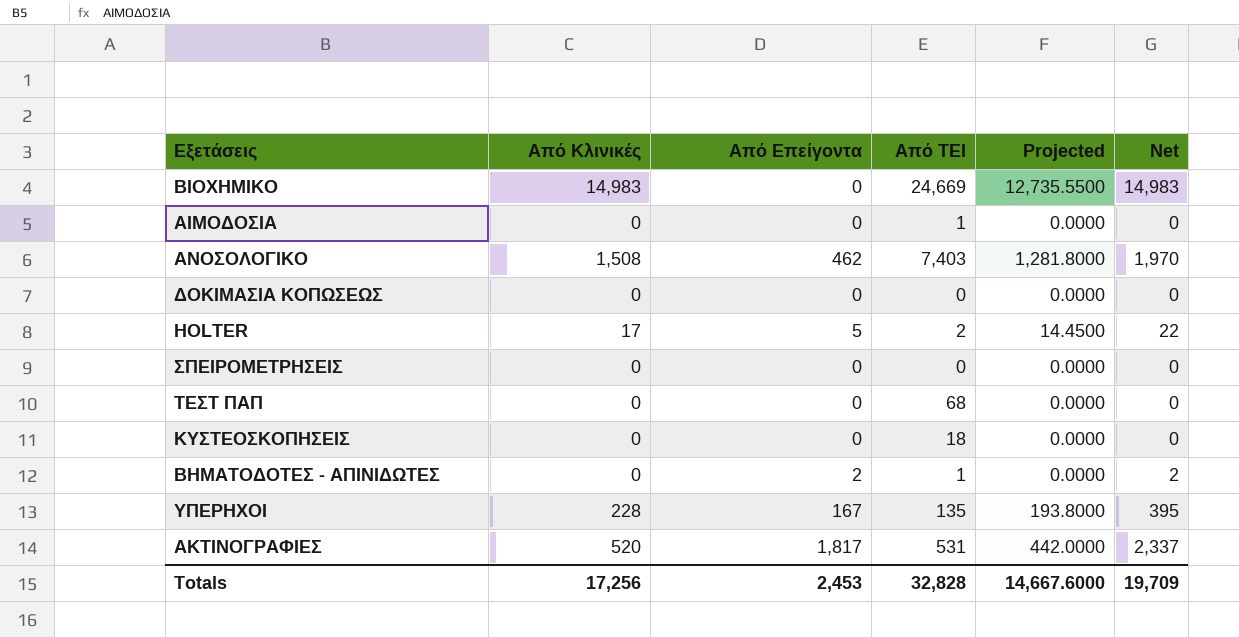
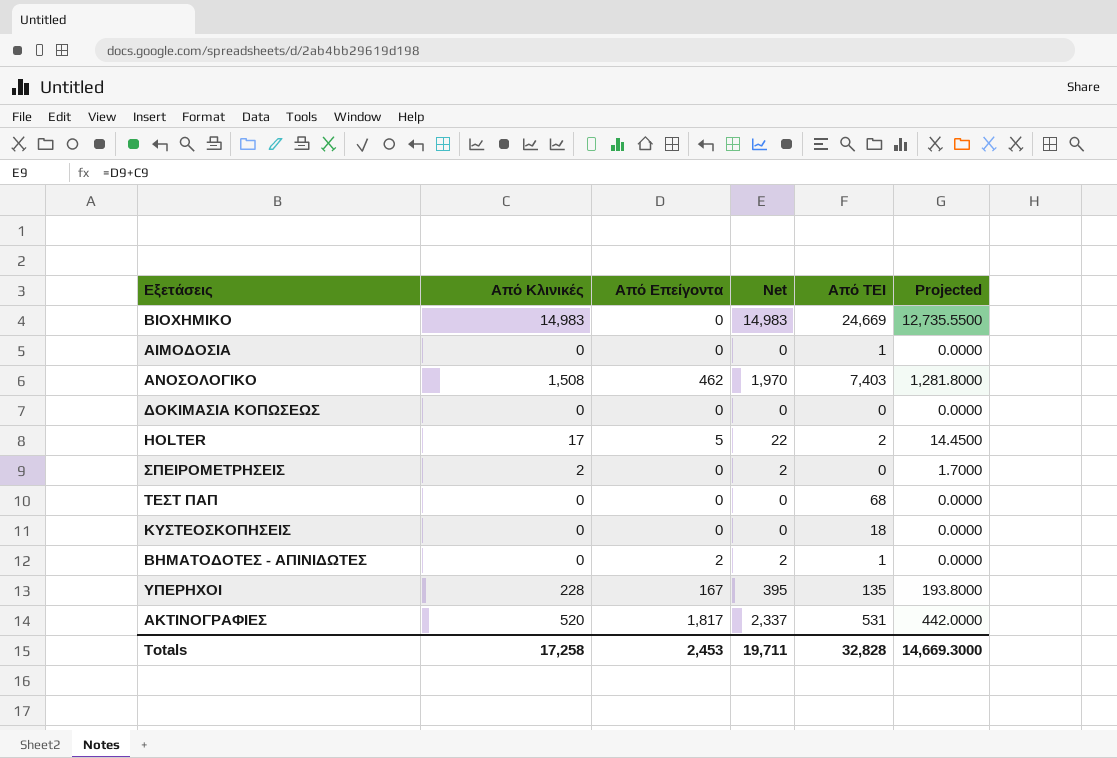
column Net | position: 6 -> 4
ΣΠΕΙΡΟΜΕΤΡΗΣΕΙΣ | Από Κλινικές: 0 -> 2
ΣΠΕΙΡΟΜΕΤΡΗΣΕΙΣ | Net: 0 -> 2
ΣΠΕΙΡΟΜΕΤΡΗΣΕΙΣ | Projected: 0.0000 -> 1.7000
Totals | Από Κλινικές: 17,256 -> 17,258
Totals | Net: 19,709 -> 19,711
Totals | Projected: 14,667.6000 -> 14,669.3000

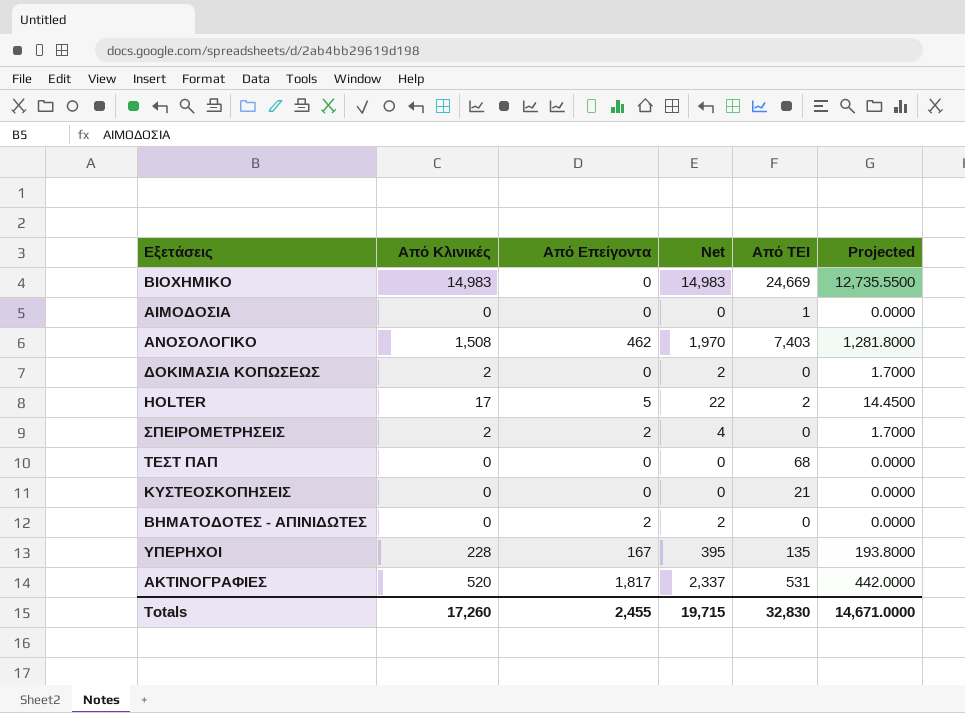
ΔΟΚΙΜΑΣΙΑ ΚΟΠΩΣΕΩΣ | Από Κλινικές: 0 -> 2
ΔΟΚΙΜΑΣΙΑ ΚΟΠΩΣΕΩΣ | Net: 0 -> 2
ΔΟΚΙΜΑΣΙΑ ΚΟΠΩΣΕΩΣ | Projected: 0.0000 -> 1.7000
ΣΠΕΙΡΟΜΕΤΡΗΣΕΙΣ | Από Επείγοντα: 0 -> 2
ΣΠΕΙΡΟΜΕΤΡΗΣΕΙΣ | Net: 2 -> 4
ΚΥΣΤΕΟΣΚΟΠΗΣΕΙΣ | Από ΤΕΙ: 18 -> 21
ΒΗΜΑΤΟΔΟΤΕΣ - ΑΠΙΝΙΔΩΤΕΣ | Από ΤΕΙ: 1 -> 0
Totals | Από Κλινικές: 17,258 -> 17,260
Totals | Από Επείγοντα: 2,453 -> 2,455
Totals | Net: 19,711 -> 19,715
Totals | Από ΤΕΙ: 32,828 -> 32,830
Totals | Projected: 14,669.3000 -> 14,671.0000

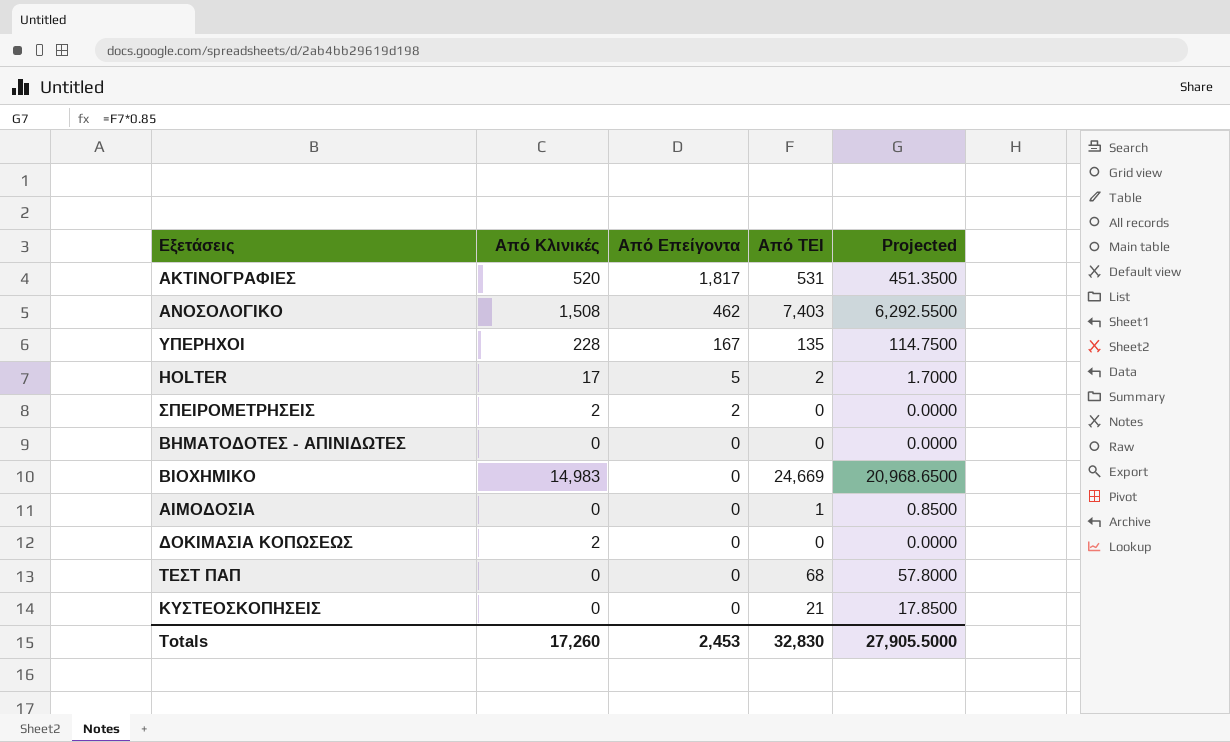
row order: none -> Από Επείγοντα descending
column Net | formula: [Από Κλινικές] + [Από Επείγοντα] -> none
column Projected | formula: [Από Κλινικές] * 0.85 -> [Από ΤΕΙ] * 0.85
ΒΗΜΑΤΟΔΟΤΕΣ - ΑΠΙΝΙΔΩΤΕΣ | Από Επείγοντα: 2 -> 0
Totals | Από Επείγοντα: 2,455 -> 2,453
Totals | Projected: 14,671.0000 -> 27,905.5000

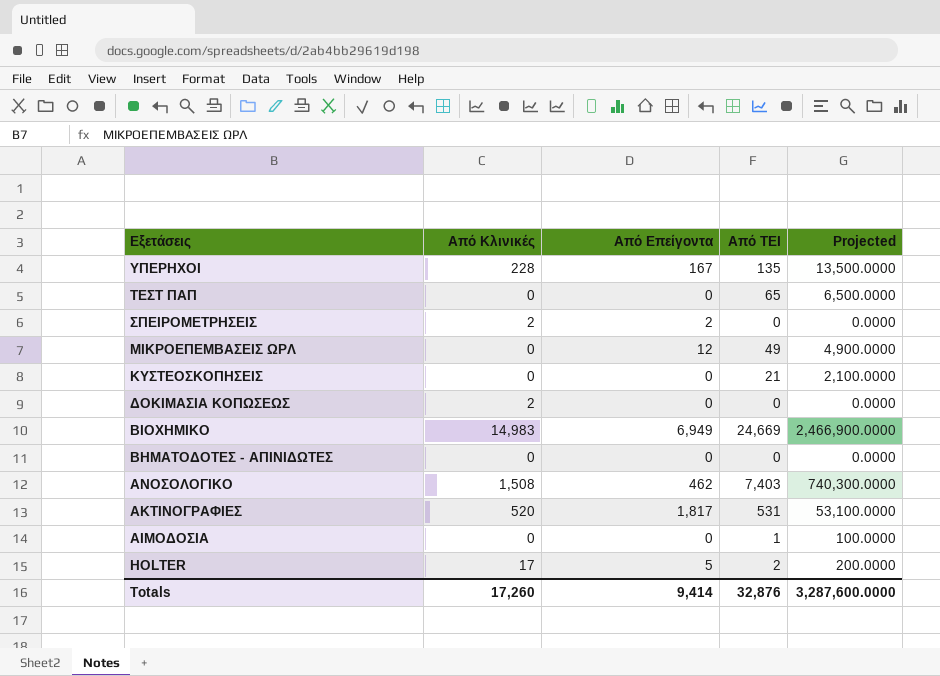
row order: Από Επείγοντα descending -> Εξετάσεις descending
column Projected | formula: [Από ΤΕΙ] * 0.85 -> [Από ΤΕΙ] * 100
ΤΕΣΤ ΠΑΠ | Από ΤΕΙ: 68 -> 65
row ΜΙΚΡΟΕΠΕΜΒΑΣΕΙΣ ΩΡΛ: none -> 0 | 12 | 49 | 4,900.0000
ΒΙΟΧΗΜΙΚΟ | Από Επείγοντα: 0 -> 6,949
Totals | Από Επείγοντα: 2,453 -> 9,414
Totals | Από ΤΕΙ: 32,830 -> 32,876
Totals | Projected: 27,905.5000 -> 3,287,600.0000

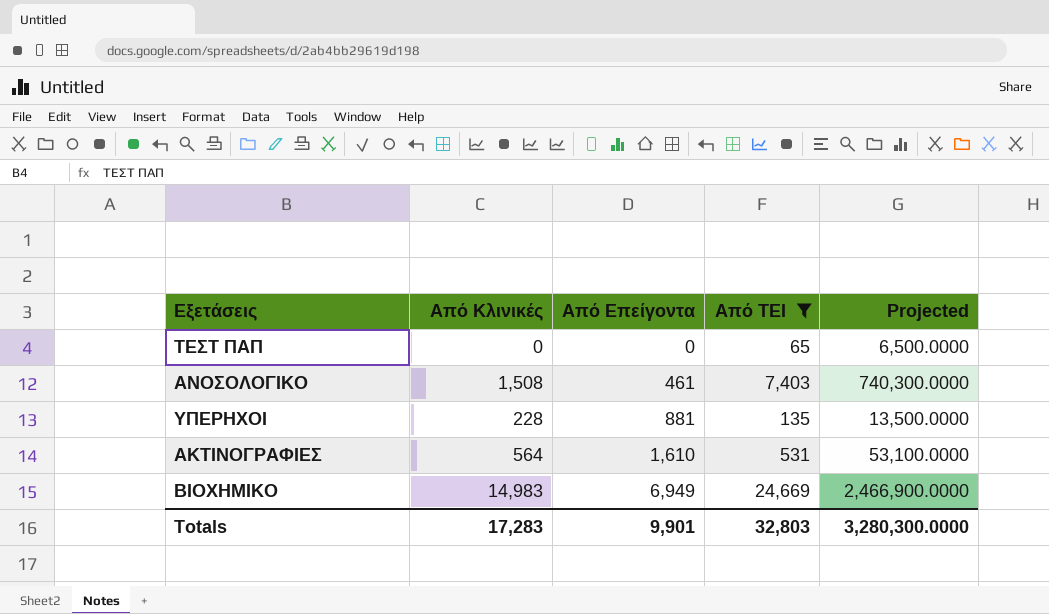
filter: none -> Από ΤΕΙ >= 65
row order: Εξετάσεις descending -> Από Επείγοντα ascending
ΑΝΟΣΟΛΟΓΙΚΟ | Από Επείγοντα: 462 -> 461
ΥΠΕΡΗΧΟΙ | Από Επείγοντα: 167 -> 881
ΑΚΤΙΝΟΓΡΑΦΙΕΣ | Από Κλινικές: 520 -> 564
ΑΚΤΙΝΟΓΡΑΦΙΕΣ | Από Επείγοντα: 1,817 -> 1,610
Totals | Από Κλινικές: 17,260 -> 17,283
Totals | Από Επείγοντα: 9,414 -> 9,901
Totals | Από ΤΕΙ: 32,876 -> 32,803
Totals | Projected: 3,287,600.0000 -> 3,280,300.0000

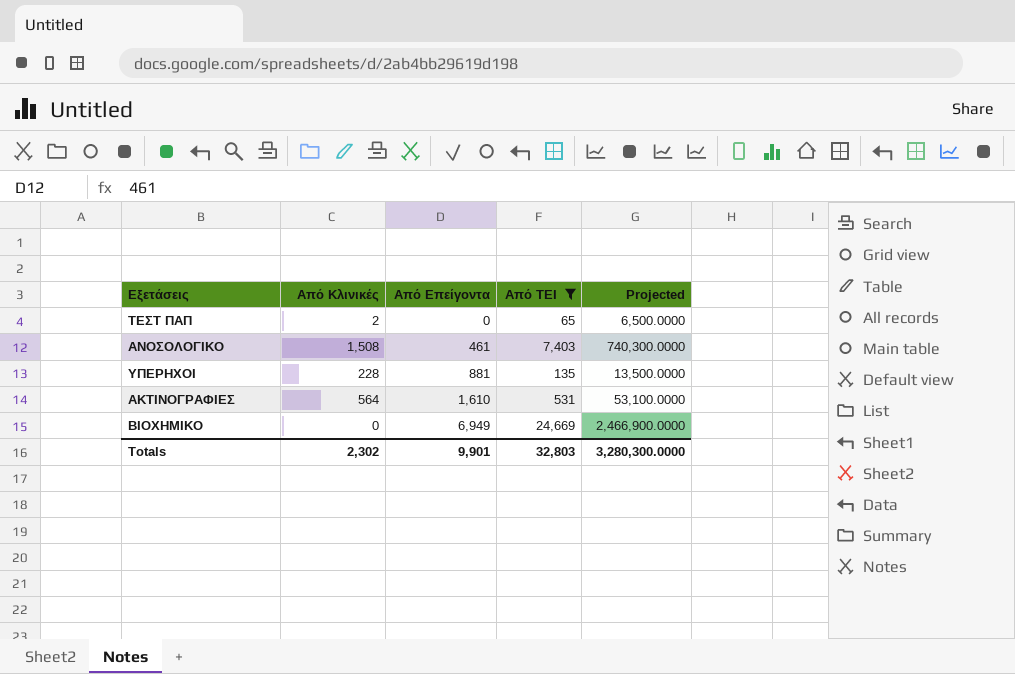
ΤΕΣΤ ΠΑΠ | Από Κλινικές: 0 -> 2
ΒΙΟΧΗΜΙΚΟ | Από Κλινικές: 14,983 -> 0
Totals | Από Κλινικές: 17,283 -> 2,302

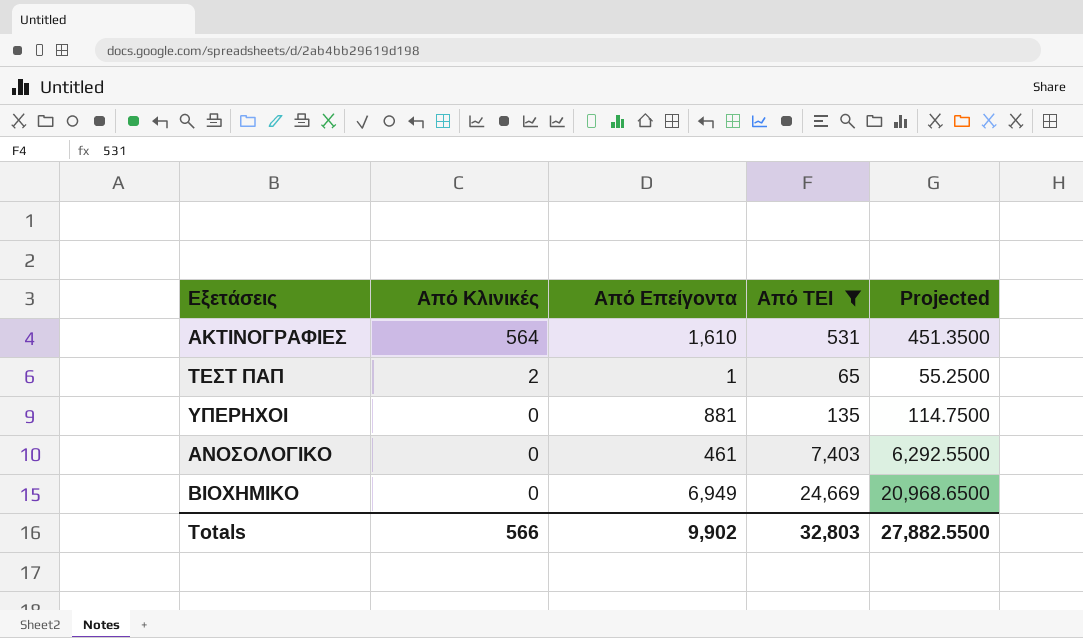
row order: Από Επείγοντα ascending -> Από Κλινικές descending
column Projected | formula: [Από ΤΕΙ] * 100 -> [Από ΤΕΙ] * 0.85
ΤΕΣΤ ΠΑΠ | Από Επείγοντα: 0 -> 1
ΥΠΕΡΗΧΟΙ | Από Κλινικές: 228 -> 0
ΑΝΟΣΟΛΟΓΙΚΟ | Από Κλινικές: 1,508 -> 0
Totals | Από Κλινικές: 2,302 -> 566
Totals | Από Επείγοντα: 9,901 -> 9,902
Totals | Projected: 3,280,300.0000 -> 27,882.5500

